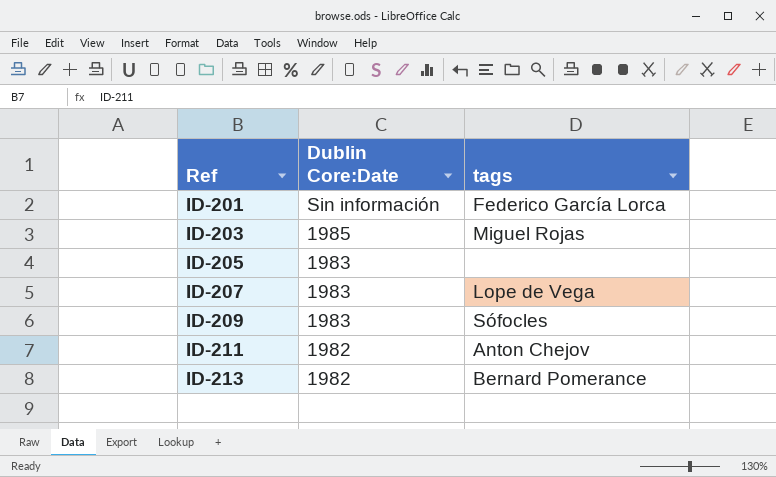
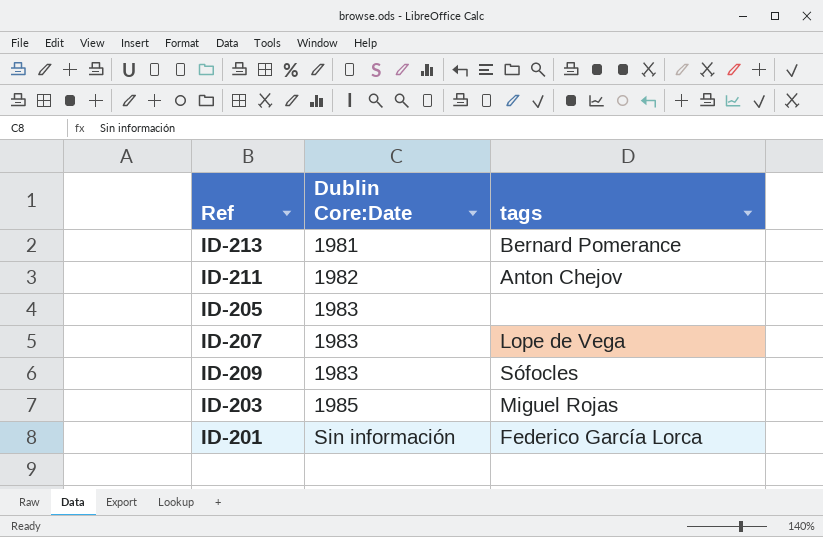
row order: Ref ascending -> Dublin Core:Date ascending
ID-213 | Dublin Core:Date: 1982 -> 1981

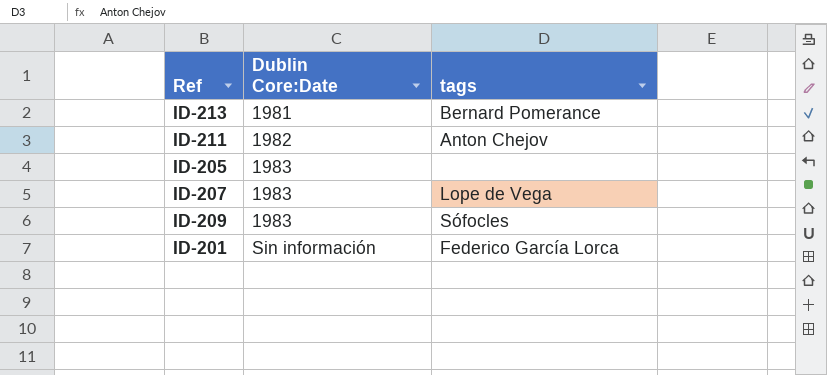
row ID-203: 1985 | Miguel Rojas -> none

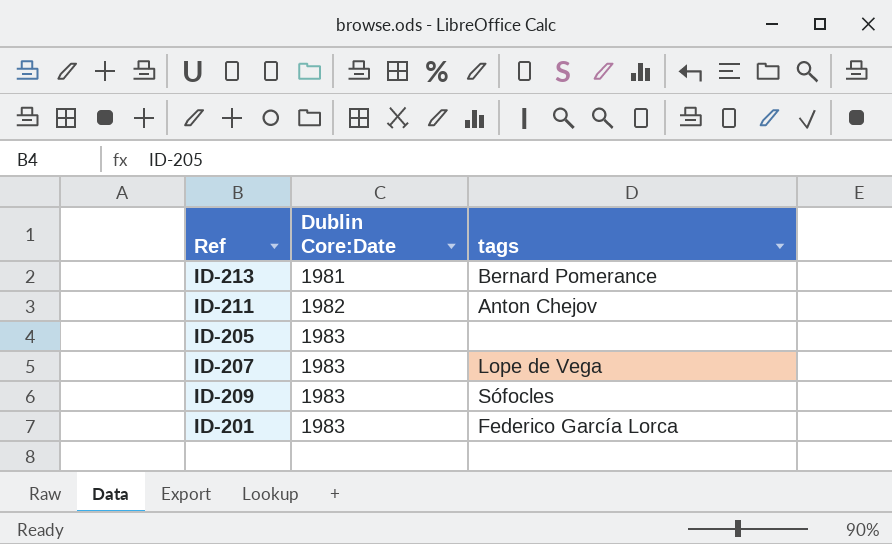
ID-201 | Dublin Core:Date: Sin información -> 1983

